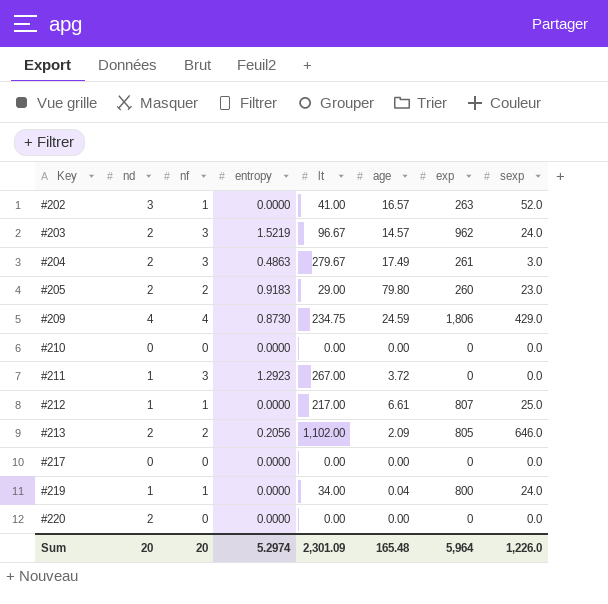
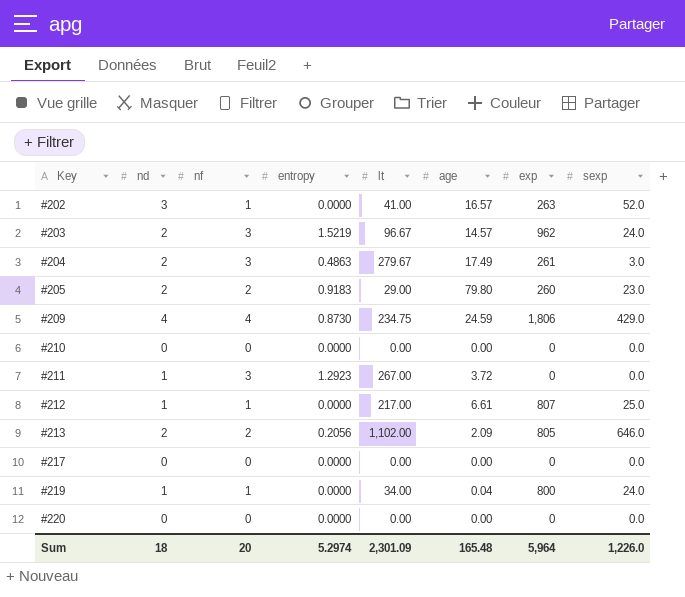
#220 | nd: 2 -> 0
Sum | nd: 20 -> 18

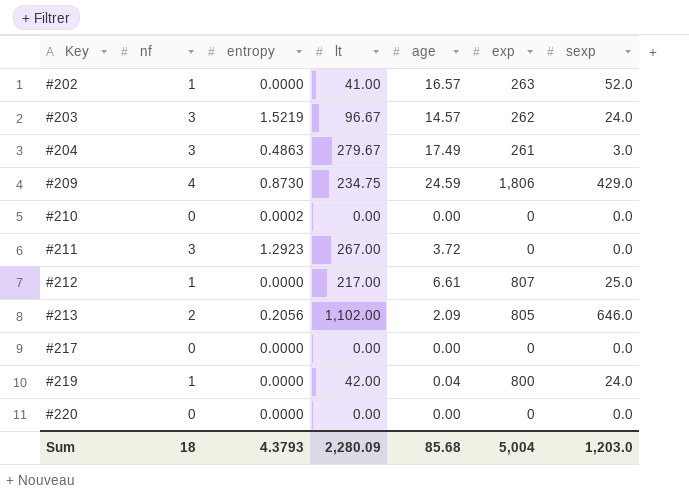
column nd | position: 2 -> none
row #205: 2 | 2 | 0.9183 | 29.00 | 79.80 | 260 | 23.0 -> none
#203 | exp: 962 -> 262
#210 | entropy: 0.0000 -> 0.0002
#219 | lt: 34.00 -> 42.00
Sum | nf: 20 -> 18
Sum | entropy: 5.2974 -> 4.3793
Sum | lt: 2,301.09 -> 2,280.09
Sum | age: 165.48 -> 85.68
Sum | exp: 5,964 -> 5,004
Sum | sexp: 1,226.0 -> 1,203.0

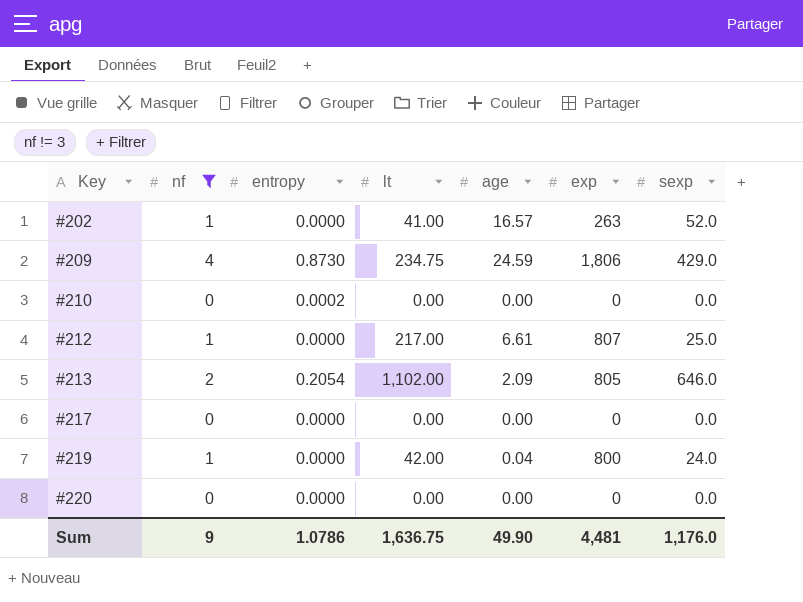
filter: none -> nf != 3
#213 | entropy: 0.2056 -> 0.2054
Sum | nf: 18 -> 9
Sum | entropy: 4.3793 -> 1.0786
Sum | lt: 2,280.09 -> 1,636.75
Sum | age: 85.68 -> 49.90
Sum | exp: 5,004 -> 4,481
Sum | sexp: 1,203.0 -> 1,176.0

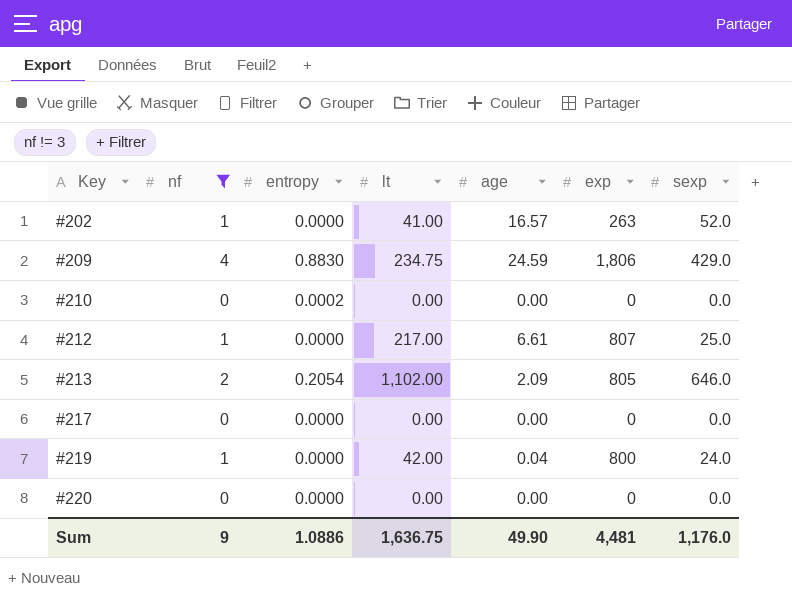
#209 | entropy: 0.8730 -> 0.8830
Sum | entropy: 1.0786 -> 1.0886

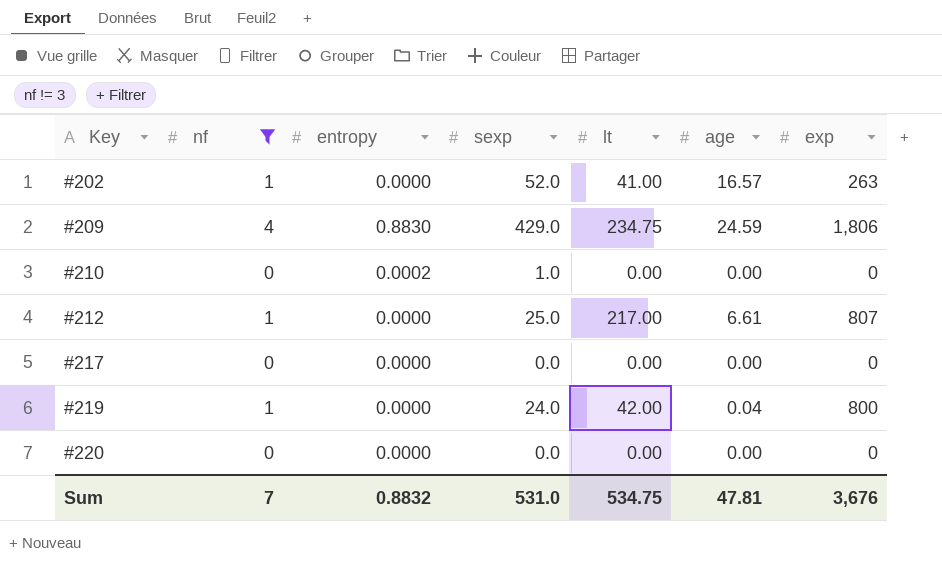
column sexp | position: 7 -> 4
row #213: 2 | 0.2054 | 1,102.00 | 2.09 | 805 | 646.0 -> none
#210 | sexp: 0.0 -> 1.0
Sum | nf: 9 -> 7
Sum | entropy: 1.0886 -> 0.8832
Sum | sexp: 1,176.0 -> 531.0
Sum | lt: 1,636.75 -> 534.75
Sum | age: 49.90 -> 47.81
Sum | exp: 4,481 -> 3,676

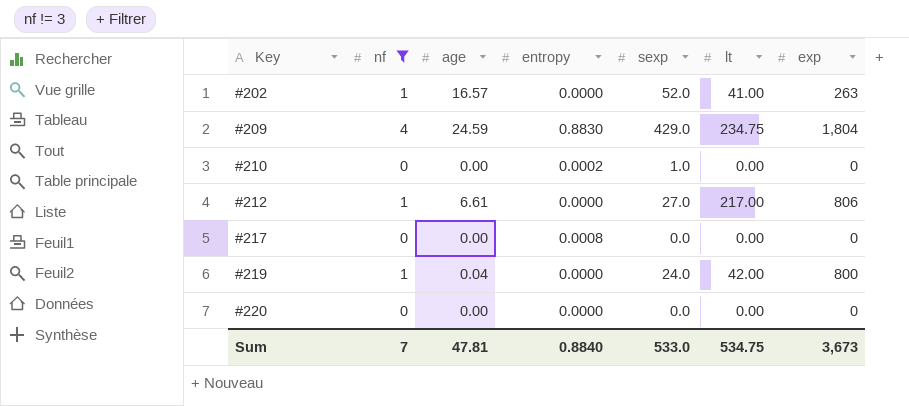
column age | position: 6 -> 3
#209 | exp: 1,806 -> 1,804
#212 | sexp: 25.0 -> 27.0
#212 | exp: 807 -> 806
#217 | entropy: 0.0000 -> 0.0008
Sum | entropy: 0.8832 -> 0.8840
Sum | sexp: 531.0 -> 533.0
Sum | exp: 3,676 -> 3,673

